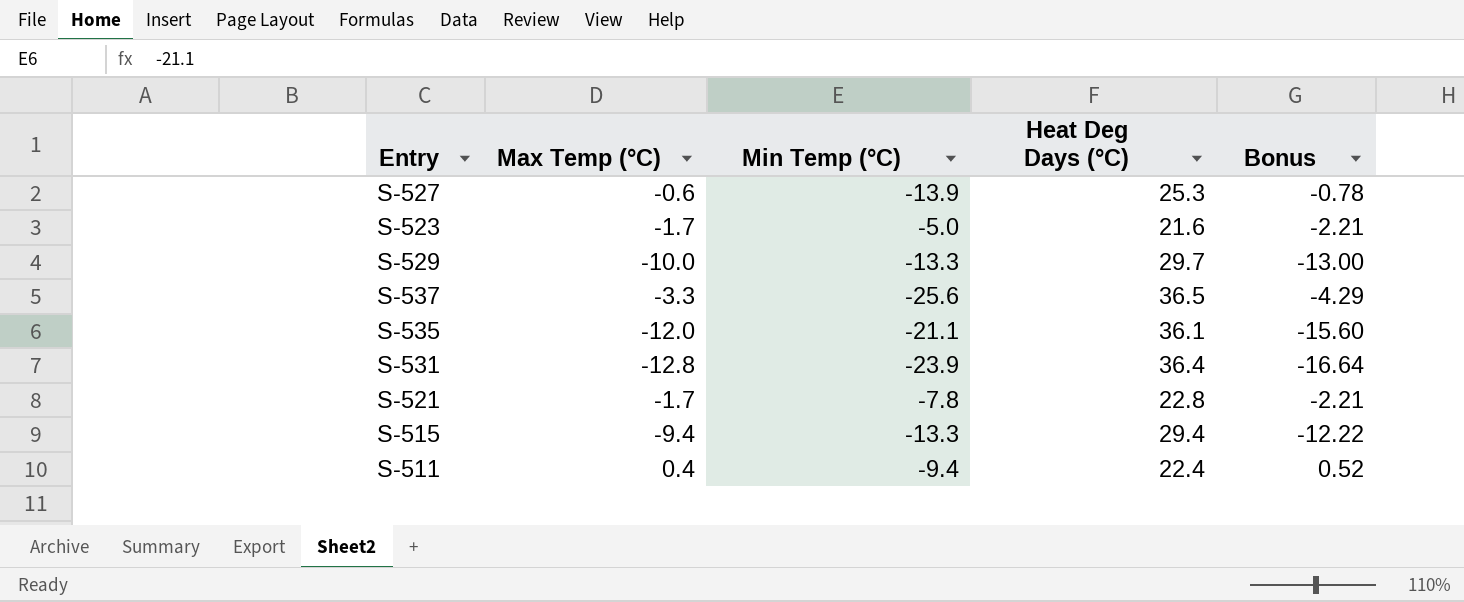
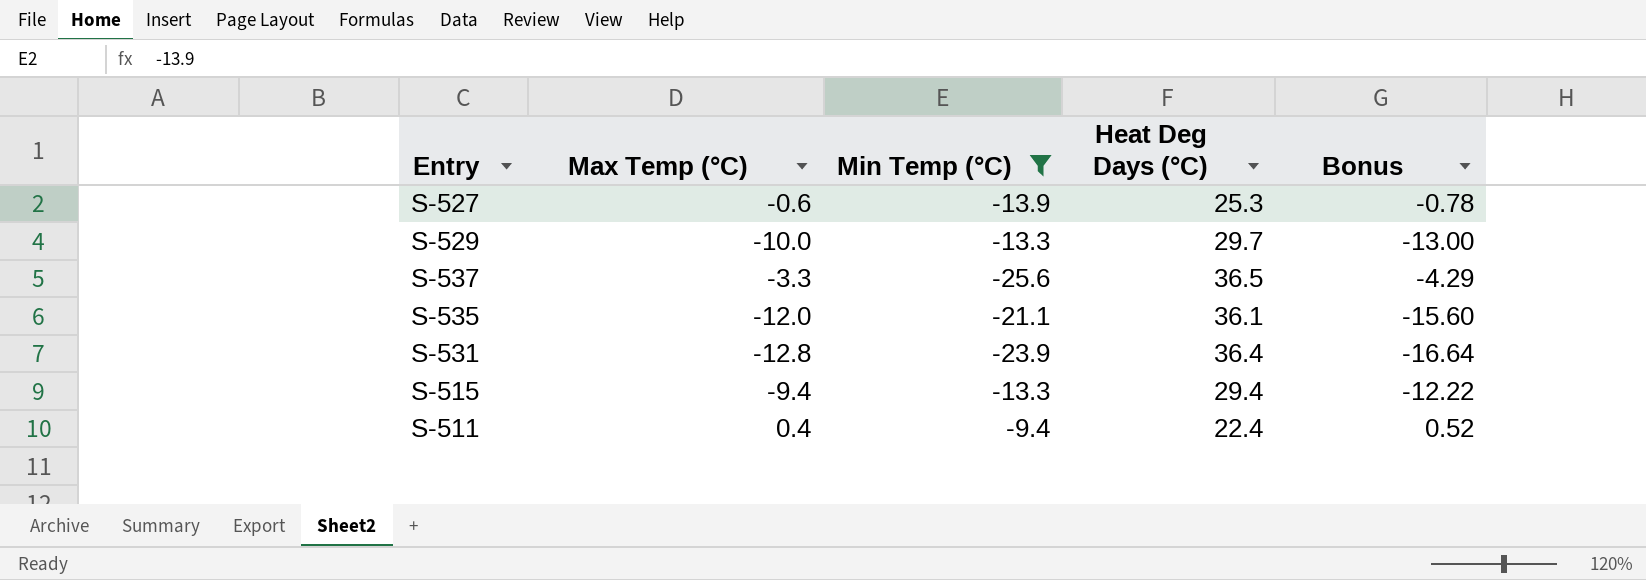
filter: none -> Min Temp (°C) <= -9.4

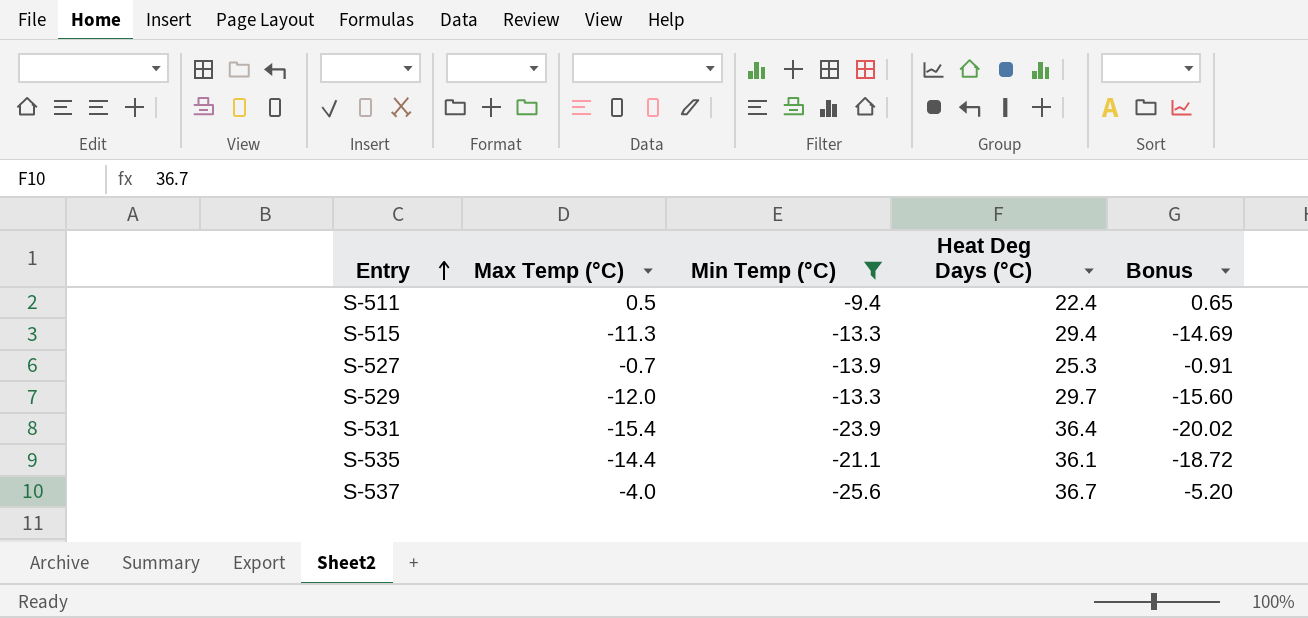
row order: none -> Entry ascending
S-511 | Max Temp (°C): 0.4 -> 0.5
S-511 | Bonus: 0.52 -> 0.65
S-515 | Max Temp (°C): -9.4 -> -11.3
S-515 | Bonus: -12.22 -> -14.69
S-527 | Max Temp (°C): -0.6 -> -0.7
S-527 | Bonus: -0.78 -> -0.91
S-529 | Max Temp (°C): -10.0 -> -12.0
S-529 | Bonus: -13.00 -> -15.60
S-531 | Max Temp (°C): -12.8 -> -15.4
S-531 | Bonus: -16.64 -> -20.02
S-535 | Max Temp (°C): -12.0 -> -14.4
S-535 | Bonus: -15.60 -> -18.72
S-537 | Max Temp (°C): -3.3 -> -4.0
S-537 | Heat Deg Days (°C): 36.5 -> 36.7
S-537 | Bonus: -4.29 -> -5.20

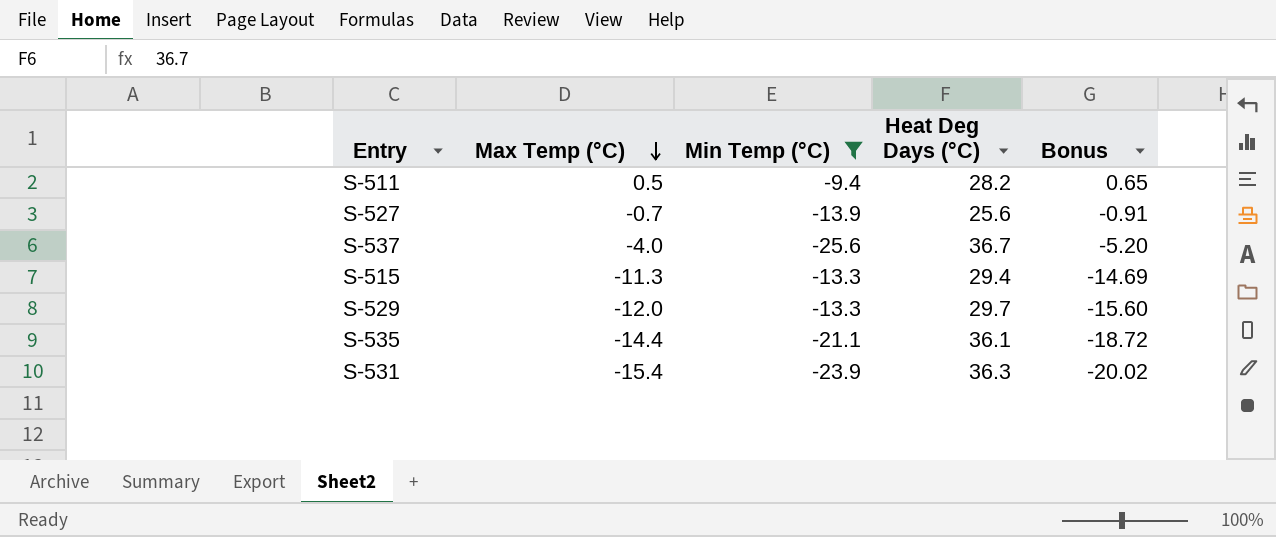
row order: Entry ascending -> Max Temp (°C) descending
S-511 | Heat Deg Days (°C): 22.4 -> 28.2
S-527 | Heat Deg Days (°C): 25.3 -> 25.6
S-531 | Heat Deg Days (°C): 36.4 -> 36.3

